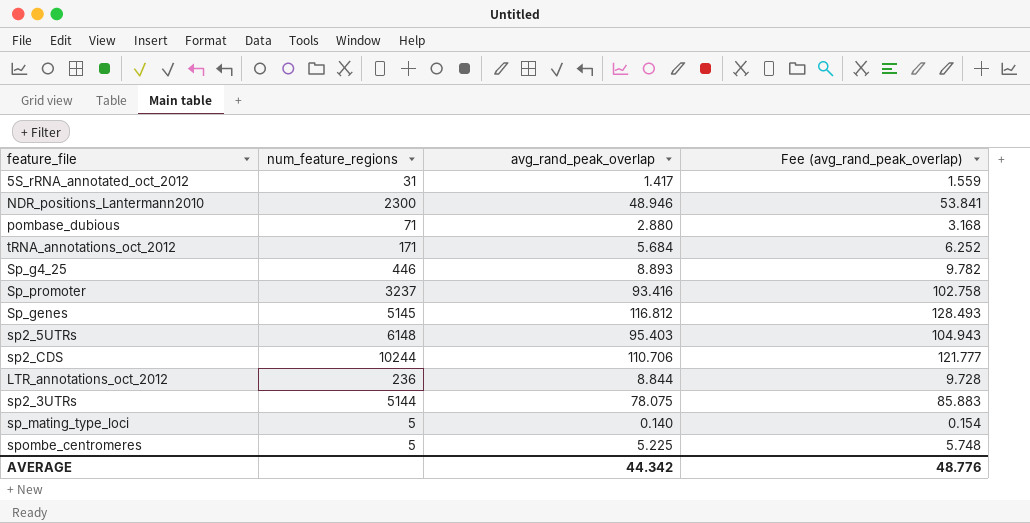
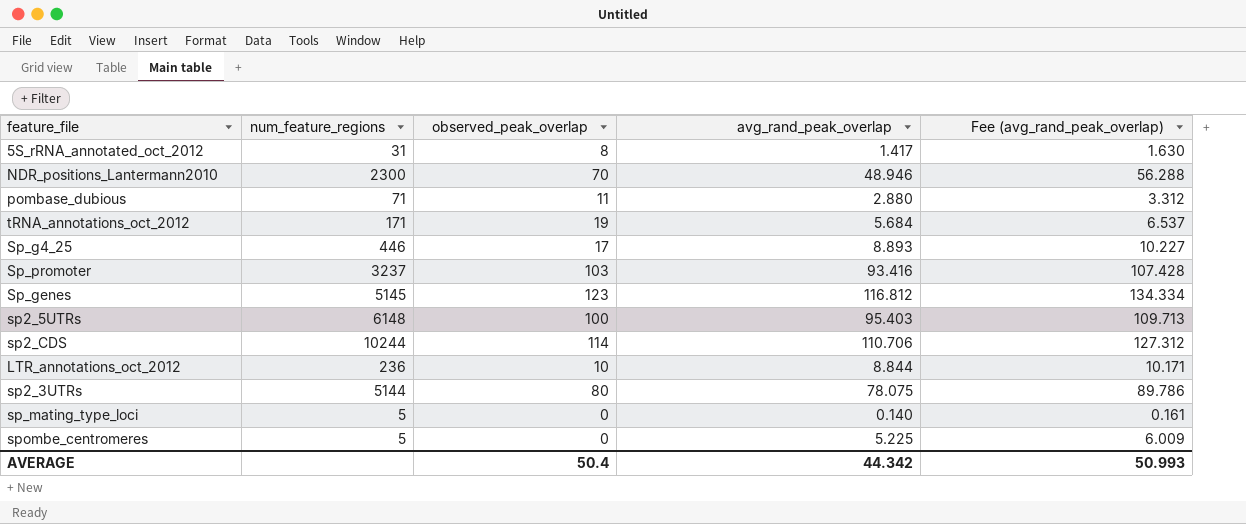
column observed_peak_overlap | position: none -> 3
column Fee (avg_rand_peak_overlap) | formula: [avg_rand_peak_overlap] * 1.1 -> [avg_rand_peak_overlap] * 1.15
AVERAGE | Fee (avg_rand_peak_overlap): 48.776 -> 50.993

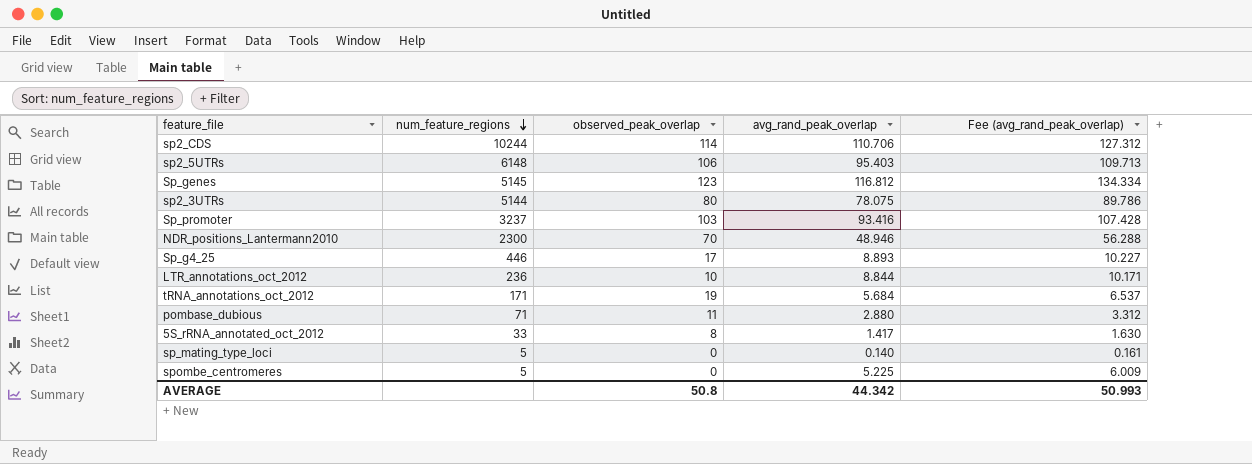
row order: none -> num_feature_regions descending
sp2_5UTRs | observed_peak_overlap: 100 -> 106
5S_rRNA_annotated_oct_2012 | num_feature_regions: 31 -> 33
AVERAGE | observed_peak_overlap: 50.4 -> 50.8

